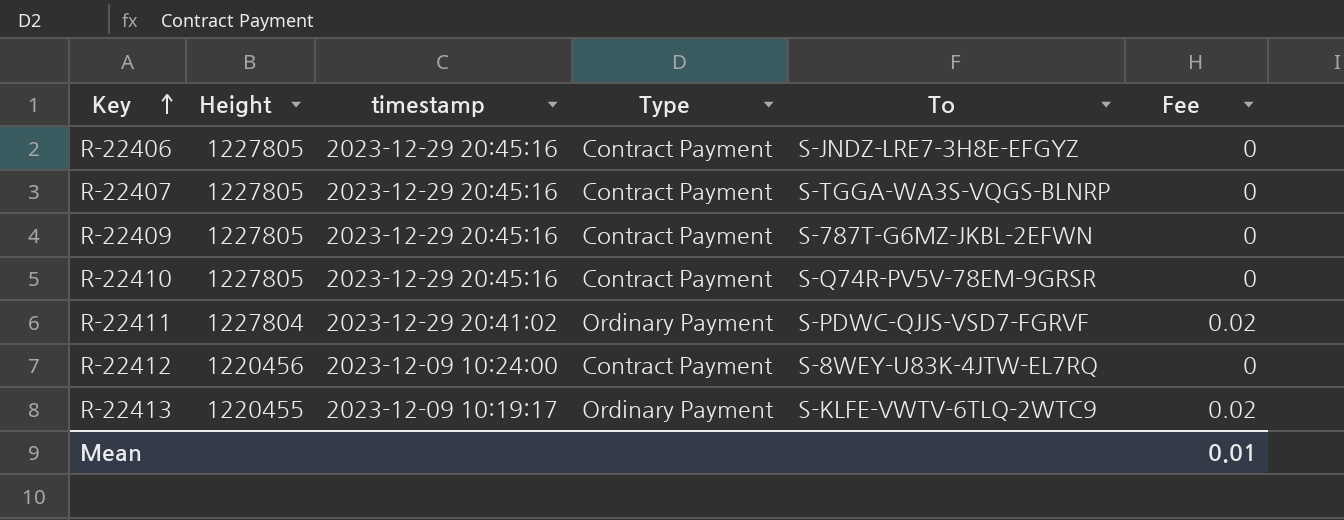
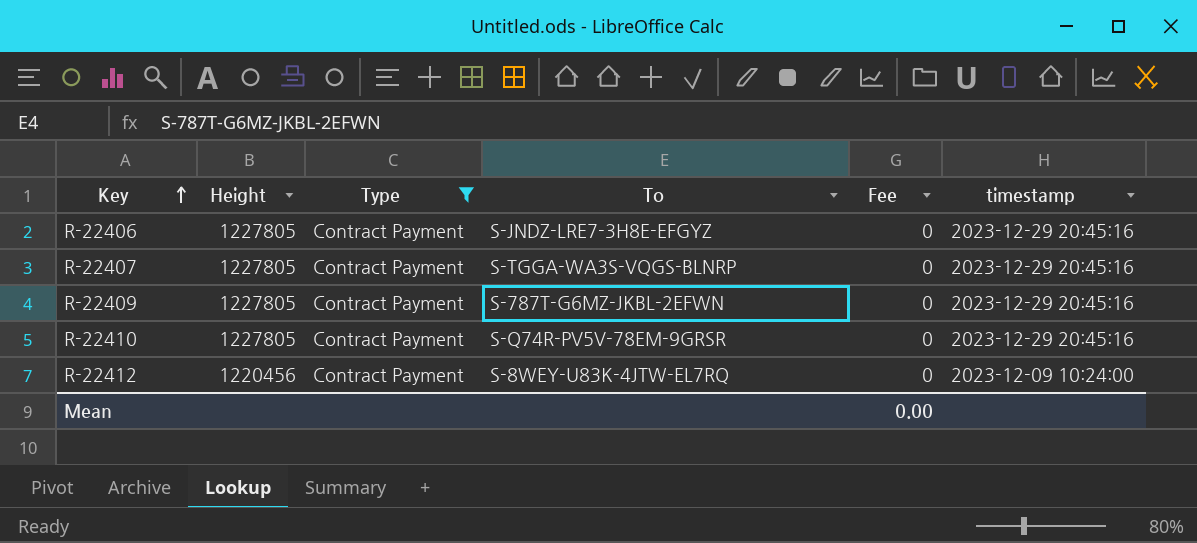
filter: none -> Type = Contract Payment
column timestamp | position: 3 -> 6
Mean | Fee: 0.01 -> 0.00

